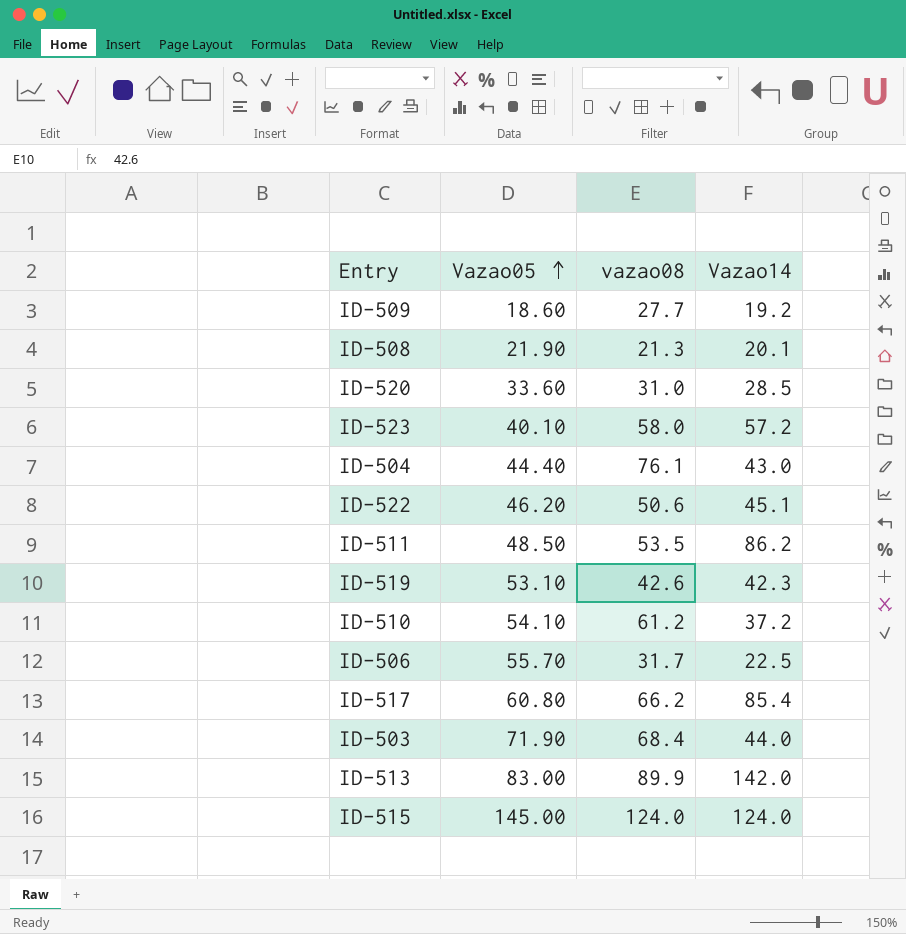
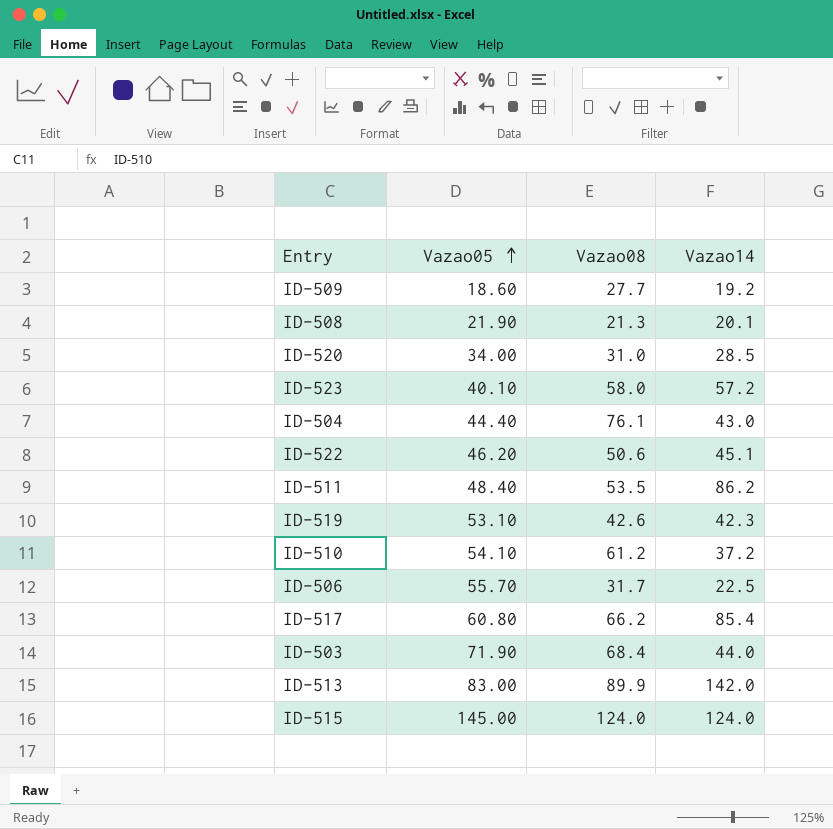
column name: vazao08 -> Vazao08
ID-520 | Vazao05: 33.60 -> 34.00
ID-511 | Vazao05: 48.50 -> 48.40

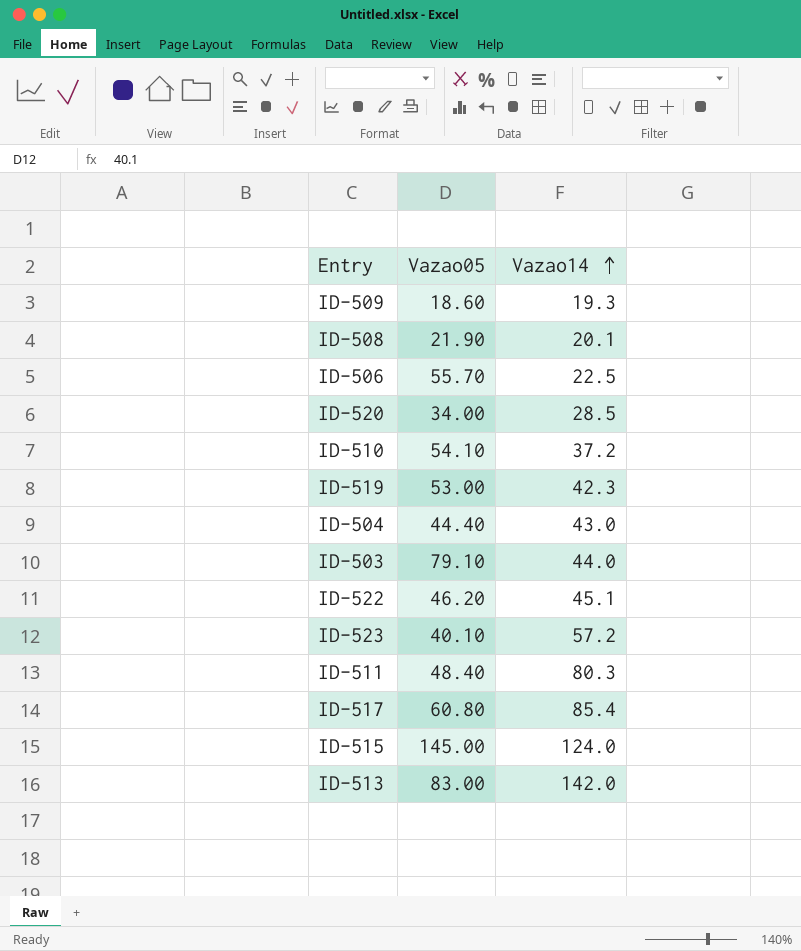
row order: Vazao05 ascending -> Vazao14 ascending
column Vazao08 | position: 3 -> none
ID-509 | Vazao14: 19.2 -> 19.3
ID-519 | Vazao05: 53.10 -> 53.00
ID-503 | Vazao05: 71.90 -> 79.10
ID-511 | Vazao14: 86.2 -> 80.3

